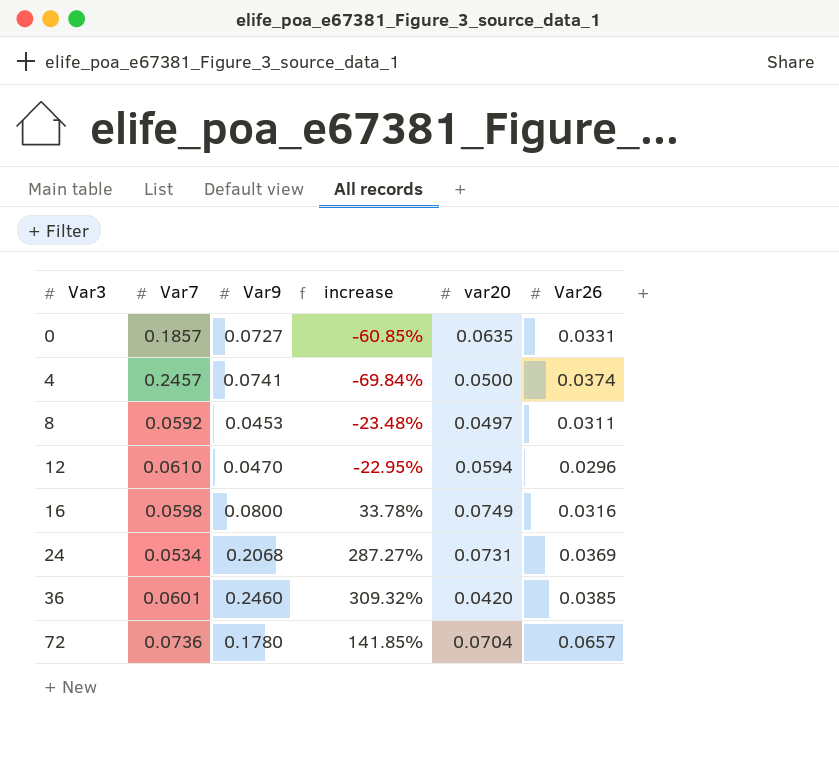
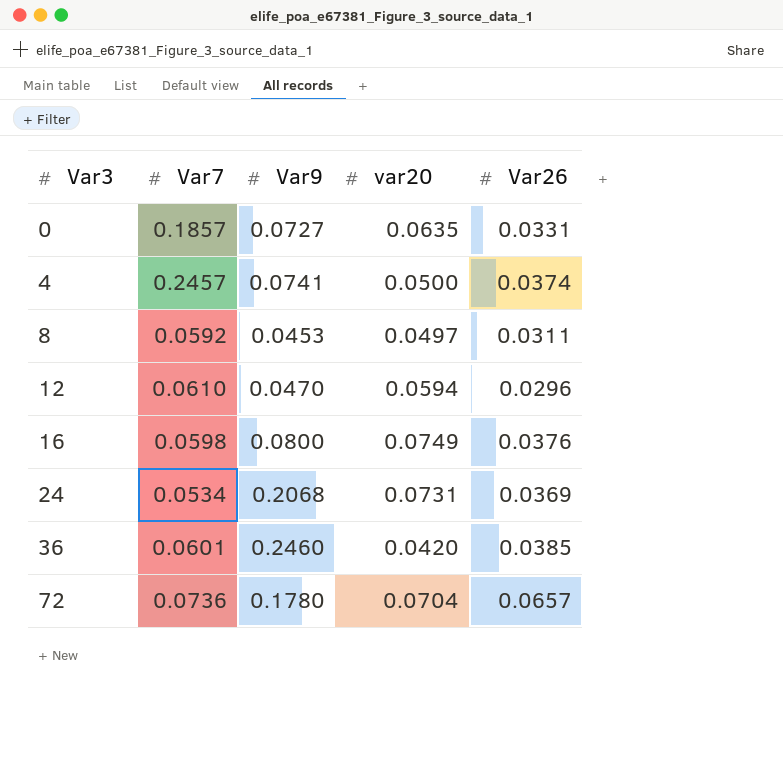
column increase | formula: ([Var9] - [Var7]) / [Var7] -> none
16 | Var26: 0.0316 -> 0.0376

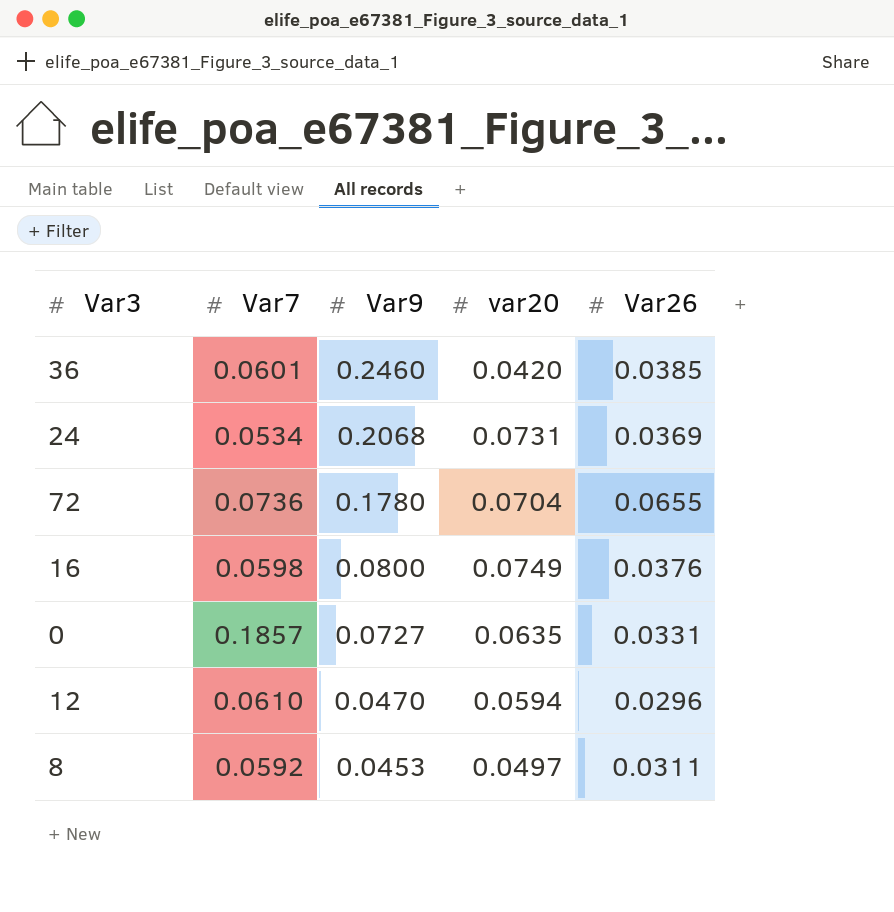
row order: Var3 ascending -> Var9 descending
row 4: 0.2457 | 0.0741 | 0.0500 | 0.0374 -> none
72 | Var26: 0.0657 -> 0.0655

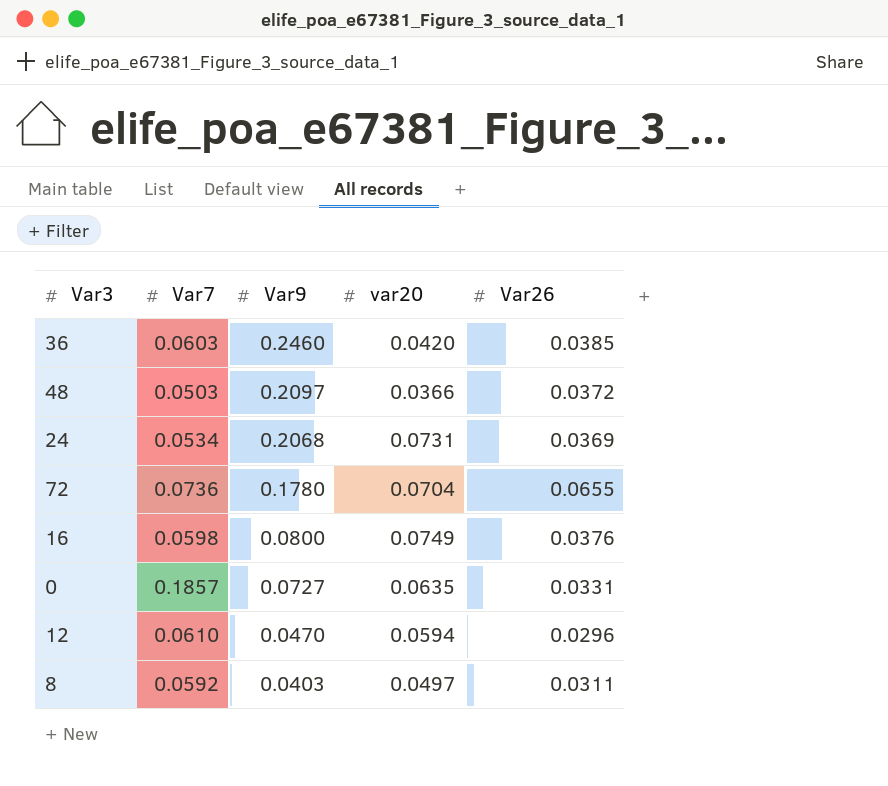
36 | Var7: 0.0601 -> 0.0603
row 48: none -> 0.0503 | 0.2097 | 0.0366 | 0.0372
8 | Var9: 0.0453 -> 0.0403

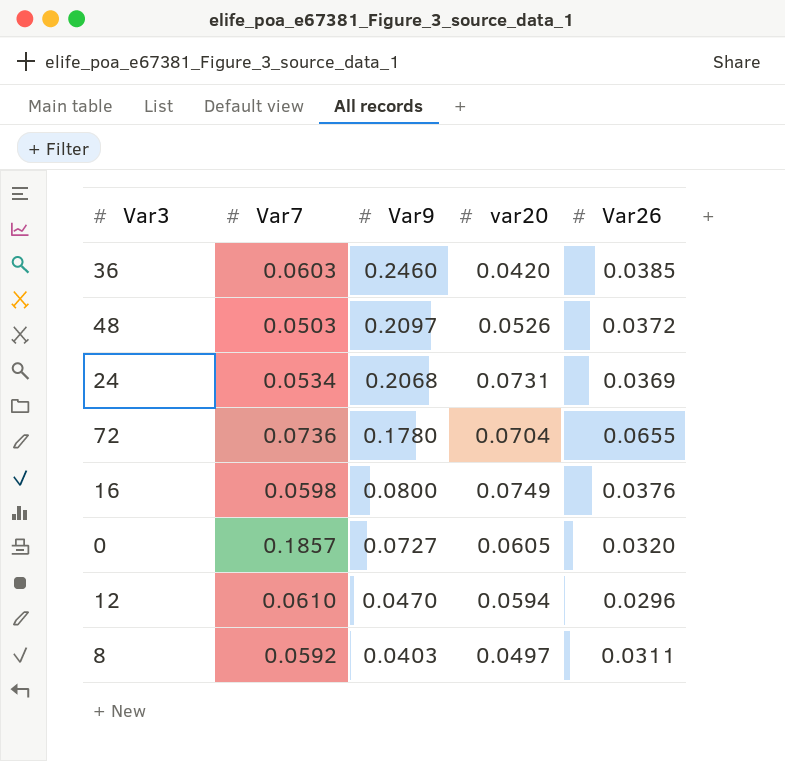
48 | var20: 0.0366 -> 0.0526
0 | var20: 0.0635 -> 0.0605
0 | Var26: 0.0331 -> 0.0320

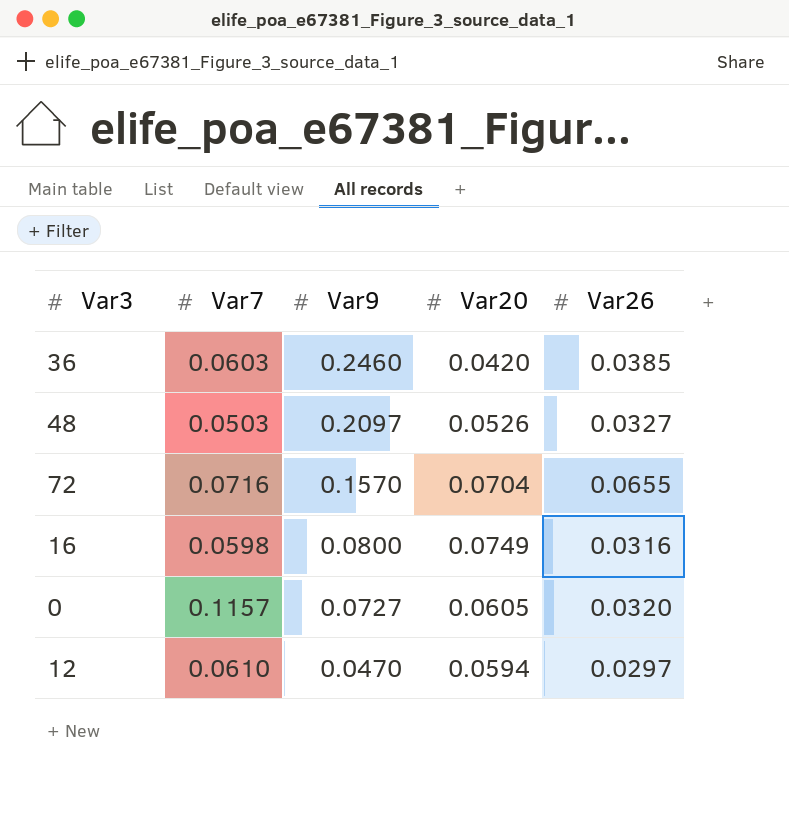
column name: var20 -> Var20
row 24: 0.0534 | 0.2068 | 0.0731 | 0.0369 -> none
row 8: 0.0592 | 0.0403 | 0.0497 | 0.0311 -> none
48 | Var26: 0.0372 -> 0.0327
72 | Var7: 0.0736 -> 0.0716
72 | Var9: 0.1780 -> 0.1570
16 | Var26: 0.0376 -> 0.0316
0 | Var7: 0.1857 -> 0.1157
12 | Var26: 0.0296 -> 0.0297

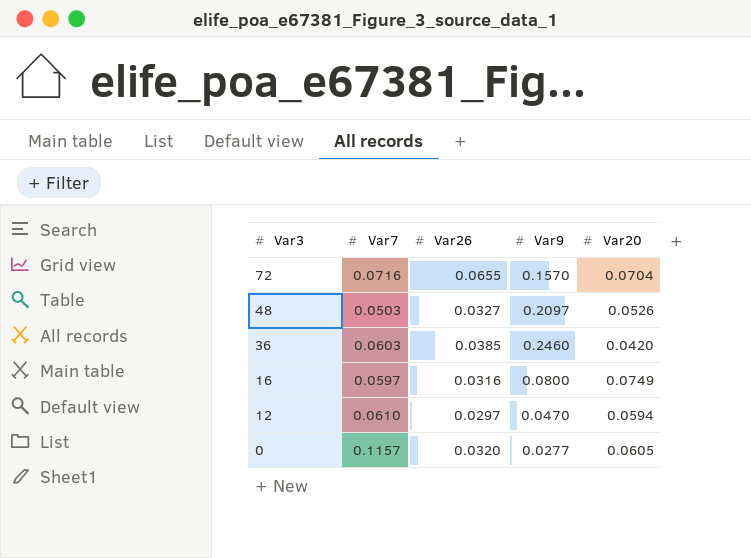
row order: Var9 descending -> Var3 descending
column Var26 | position: 5 -> 3
16 | Var7: 0.0598 -> 0.0597
0 | Var9: 0.0727 -> 0.0277

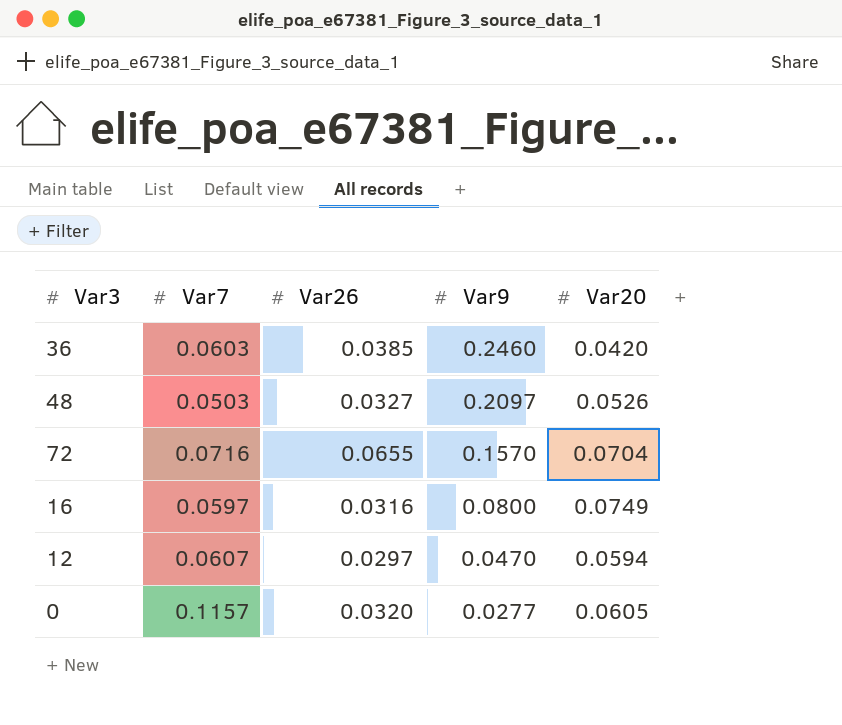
row order: Var3 descending -> Var9 descending
12 | Var7: 0.0610 -> 0.0607

